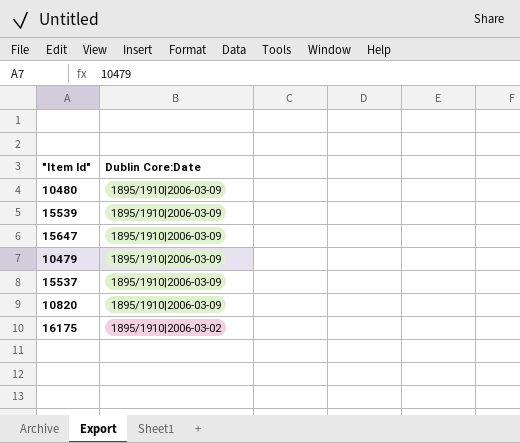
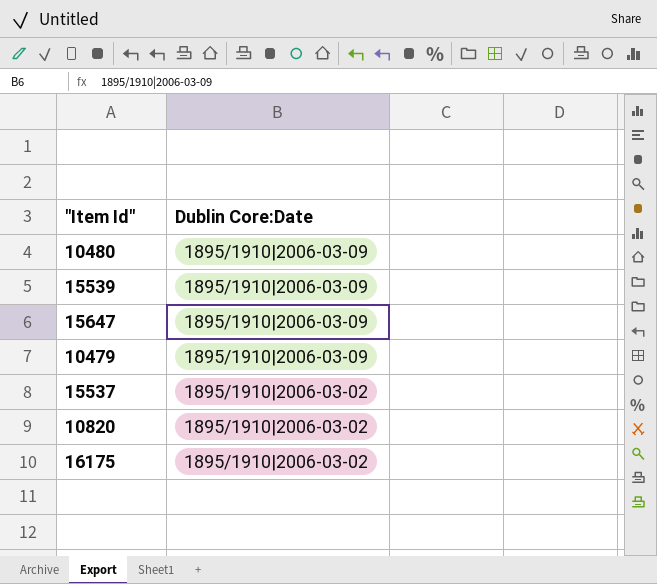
15537 | Dublin Core:Date: 1895/1910|2006-03-09 -> 1895/1910|2006-03-02
10820 | Dublin Core:Date: 1895/1910|2006-03-09 -> 1895/1910|2006-03-02

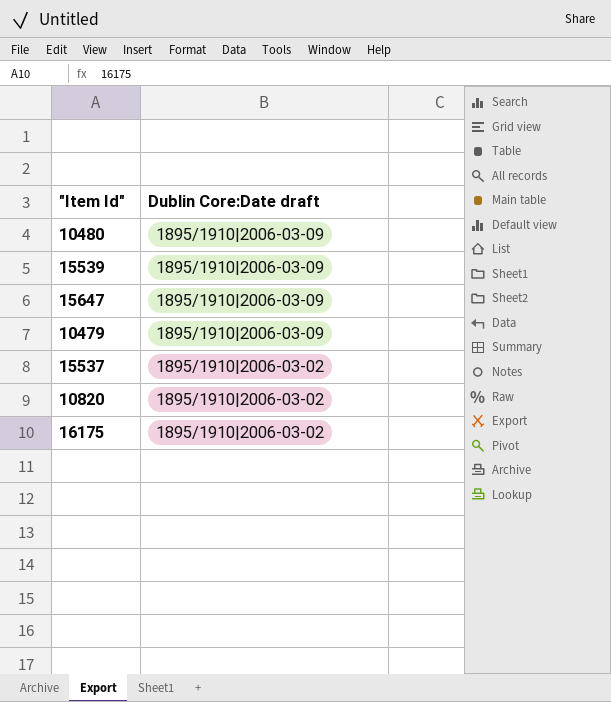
column name: Dublin Core:Date -> Dublin Core:Date draft

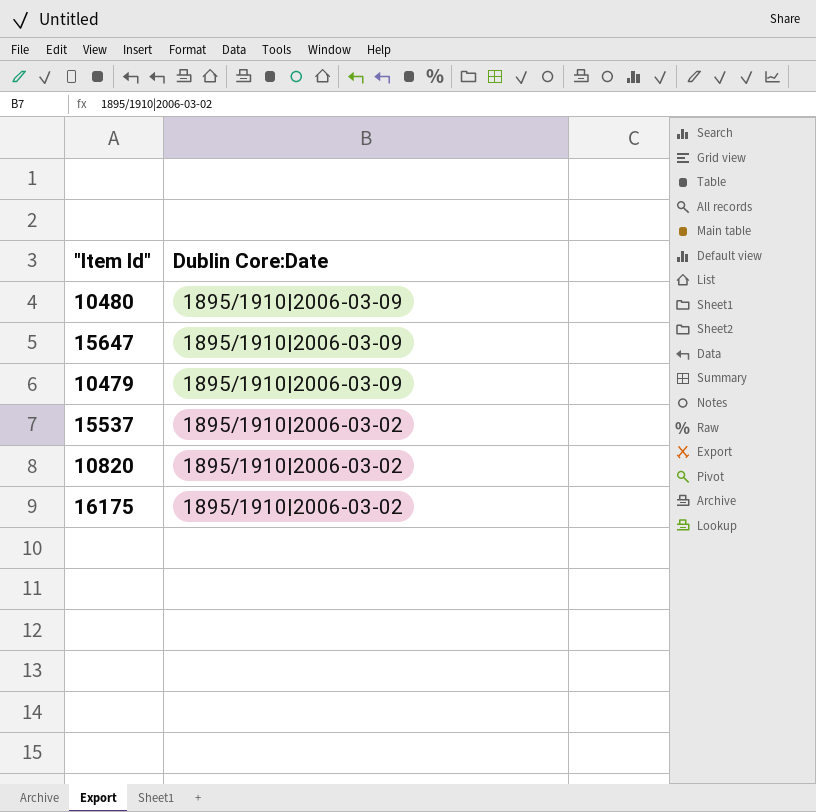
column name: Dublin Core:Date draft -> Dublin Core:Date
row 15539: 1895/1910|2006-03-09 -> none

